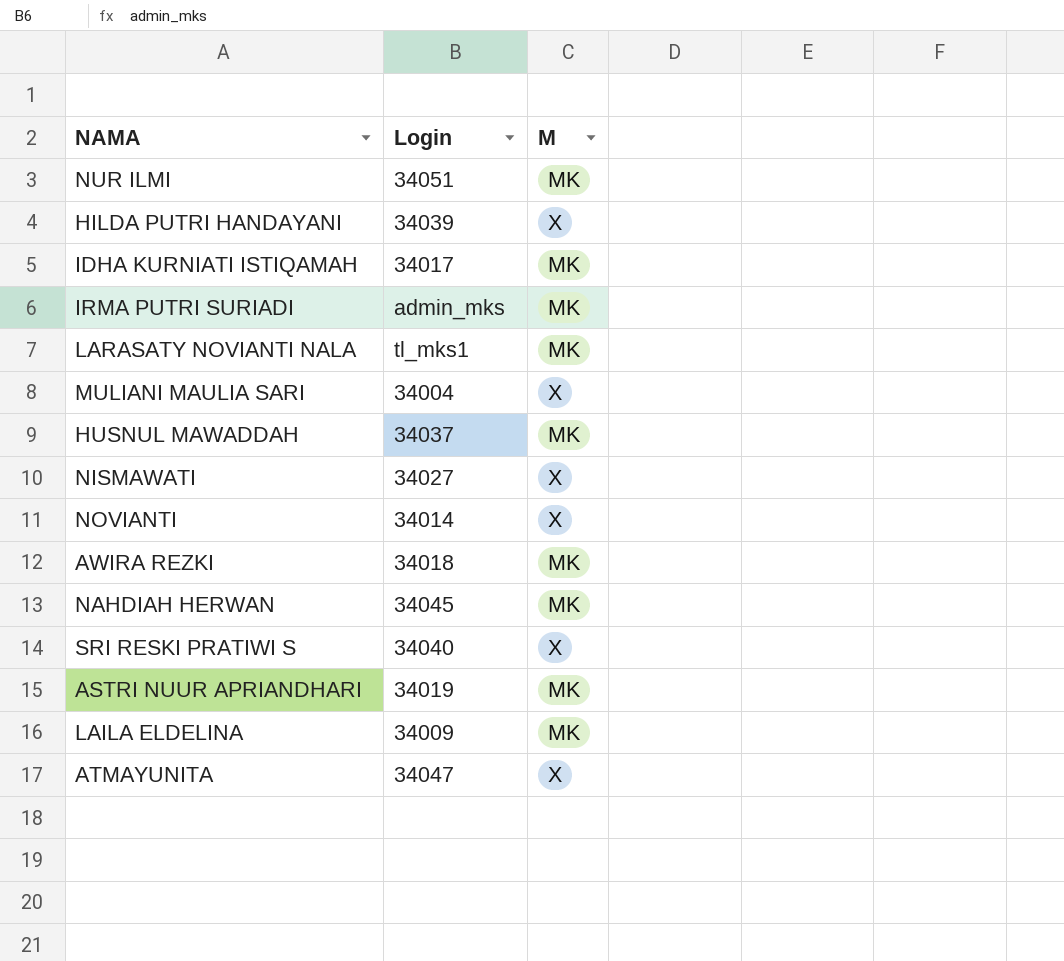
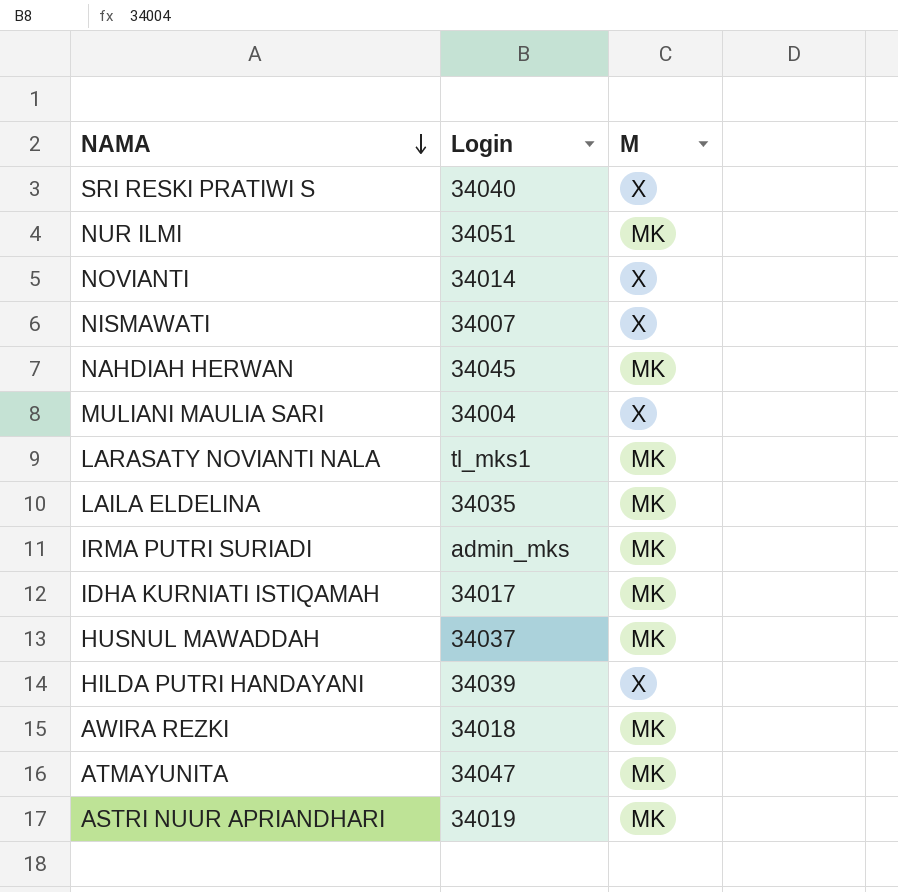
row order: none -> NAMA descending
NISMAWATI | Login: 34027 -> 34007
LAILA ELDELINA | Login: 34009 -> 34035
ATMAYUNITA | M: X -> MK

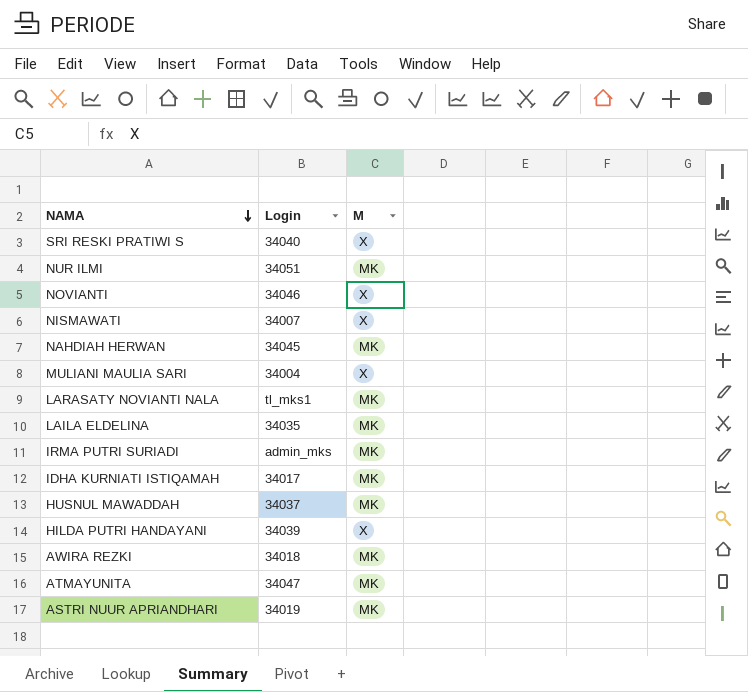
NOVIANTI | Login: 34014 -> 34046

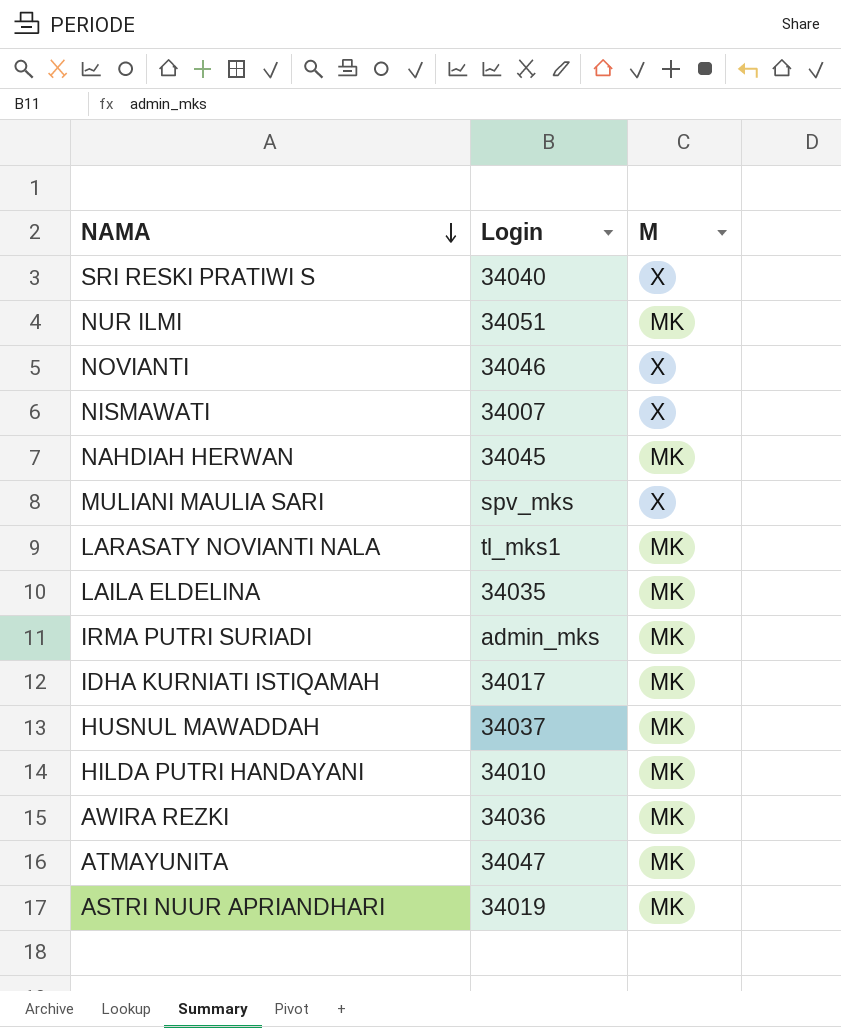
MULIANI MAULIA SARI | Login: 34004 -> spv_mks
HILDA PUTRI HANDAYANI | Login: 34039 -> 34010
HILDA PUTRI HANDAYANI | M: X -> MK
AWIRA REZKI | Login: 34018 -> 34036

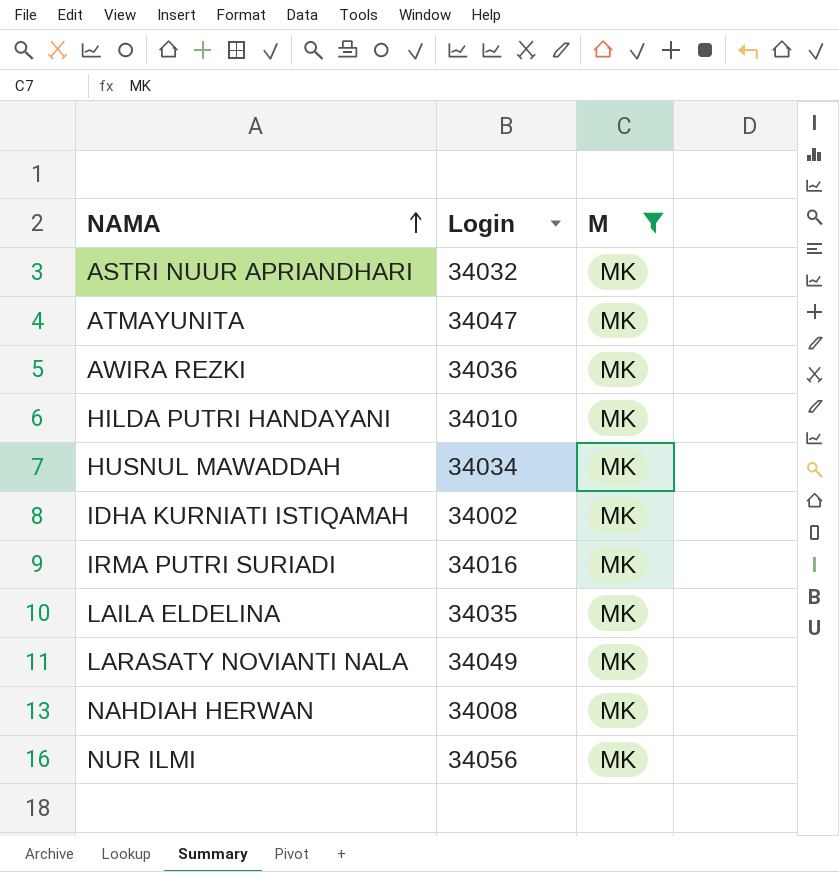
filter: none -> M = MK
row order: NAMA descending -> NAMA ascending
ASTRI NUUR APRIANDHARI | Login: 34019 -> 34032
HUSNUL MAWADDAH | Login: 34037 -> 34034
IDHA KURNIATI ISTIQAMAH | Login: 34017 -> 34002
IRMA PUTRI SURIADI | Login: admin_mks -> 34016
LARASATY NOVIANTI NALA | Login: tl_mks1 -> 34049
NAHDIAH HERWAN | Login: 34045 -> 34008
NUR ILMI | Login: 34051 -> 34056

